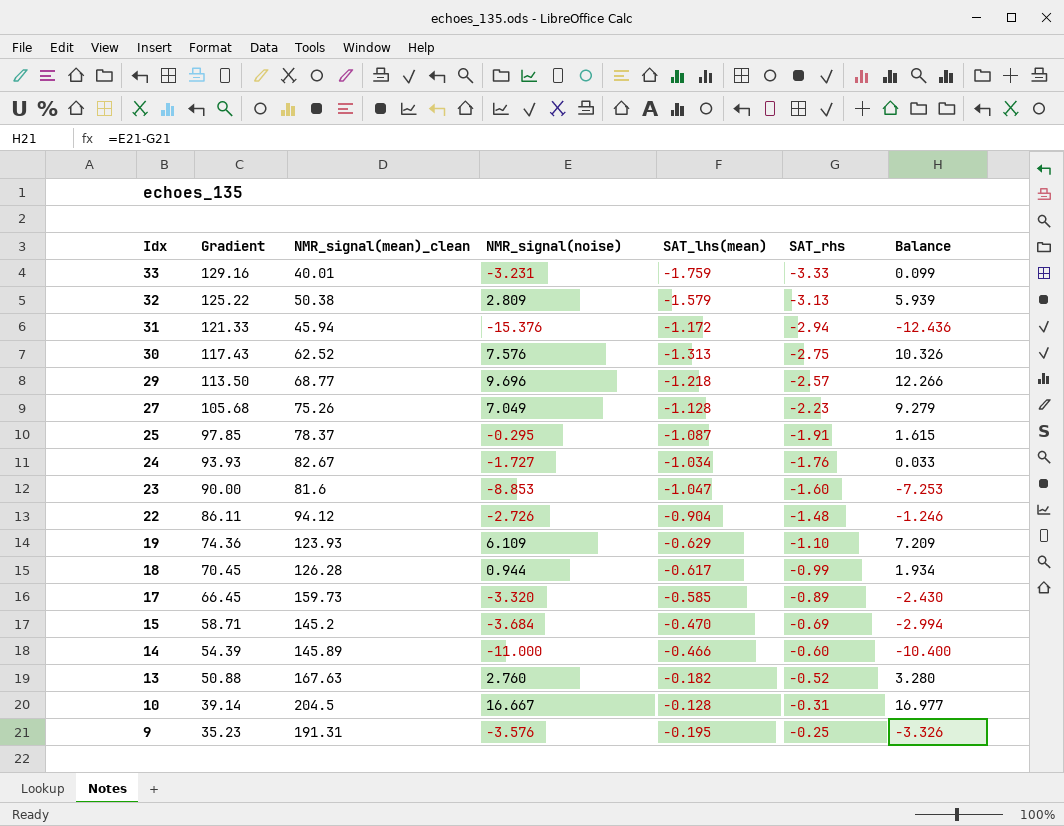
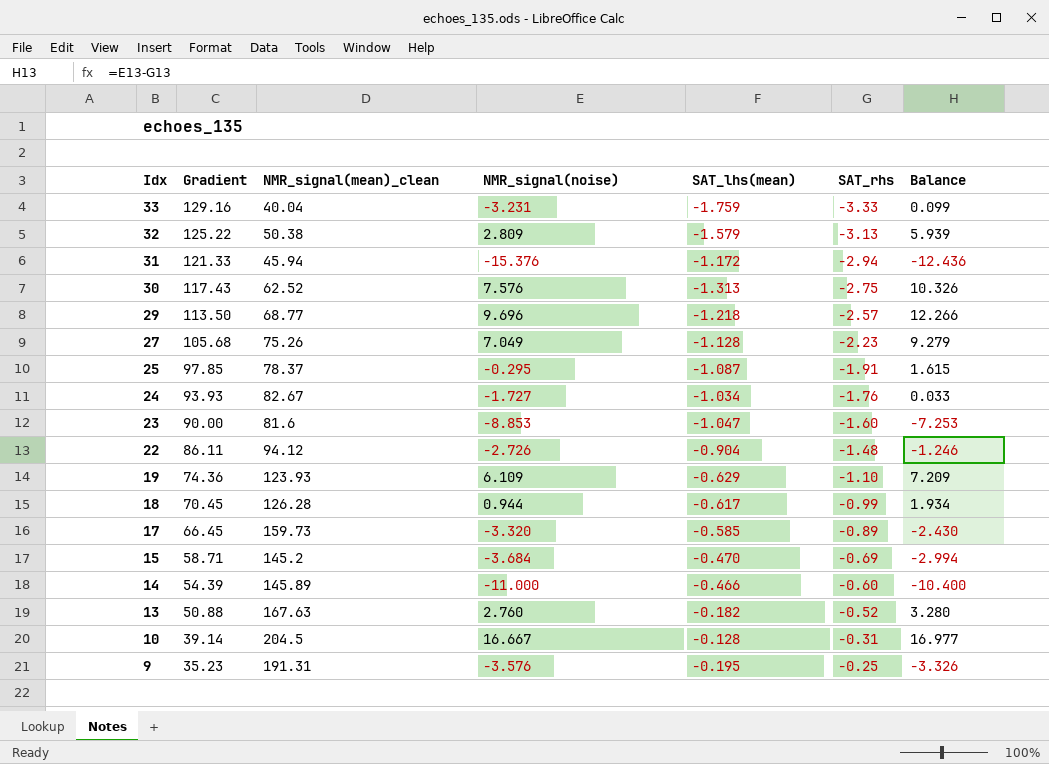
33 | NMR_signal(mean)_clean: 40.01 -> 40.04

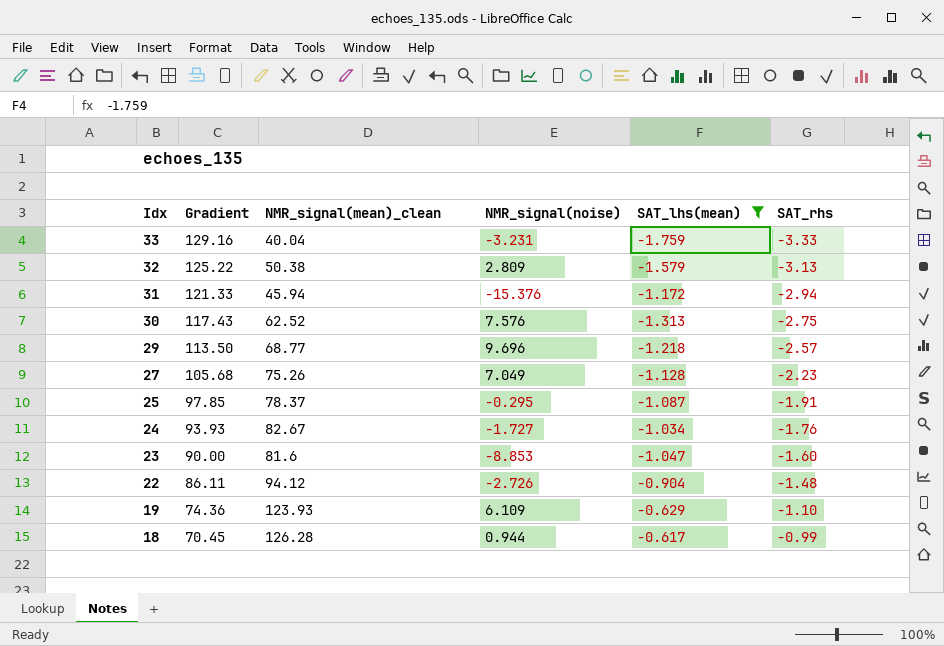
filter: none -> SAT_lhs(mean) <= -0.617
column Balance | formula: [NMR_signal(noise)] - [SAT_rhs] -> none

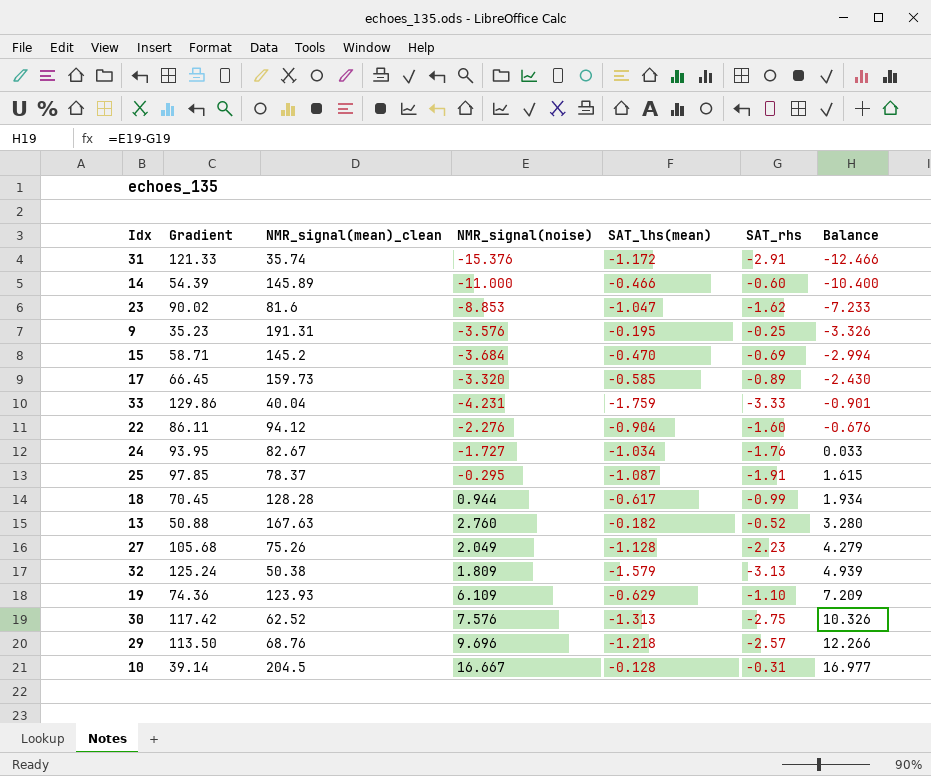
filter: SAT_lhs(mean) <= -0.617 -> none
row order: Idx descending -> Balance ascending
column Balance | formula: none -> [NMR_signal(noise)] - [SAT_rhs]
31 | NMR_signal(mean)_clean: 45.94 -> 35.74
31 | SAT_rhs: -2.94 -> -2.91
23 | Gradient: 90.00 -> 90.02
23 | SAT_rhs: -1.60 -> -1.62
33 | Gradient: 129.16 -> 129.86
33 | NMR_signal(noise): -3.231 -> -4.231
22 | NMR_signal(noise): -2.726 -> -2.276
22 | SAT_rhs: -1.48 -> -1.60
24 | Gradient: 93.93 -> 93.95
18 | NMR_signal(mean)_clean: 126.28 -> 128.28
27 | NMR_signal(noise): 7.049 -> 2.049
32 | Gradient: 125.22 -> 125.24
32 | NMR_signal(noise): 2.809 -> 1.809
30 | Gradient: 117.43 -> 117.42
29 | NMR_signal(mean)_clean: 68.77 -> 68.76

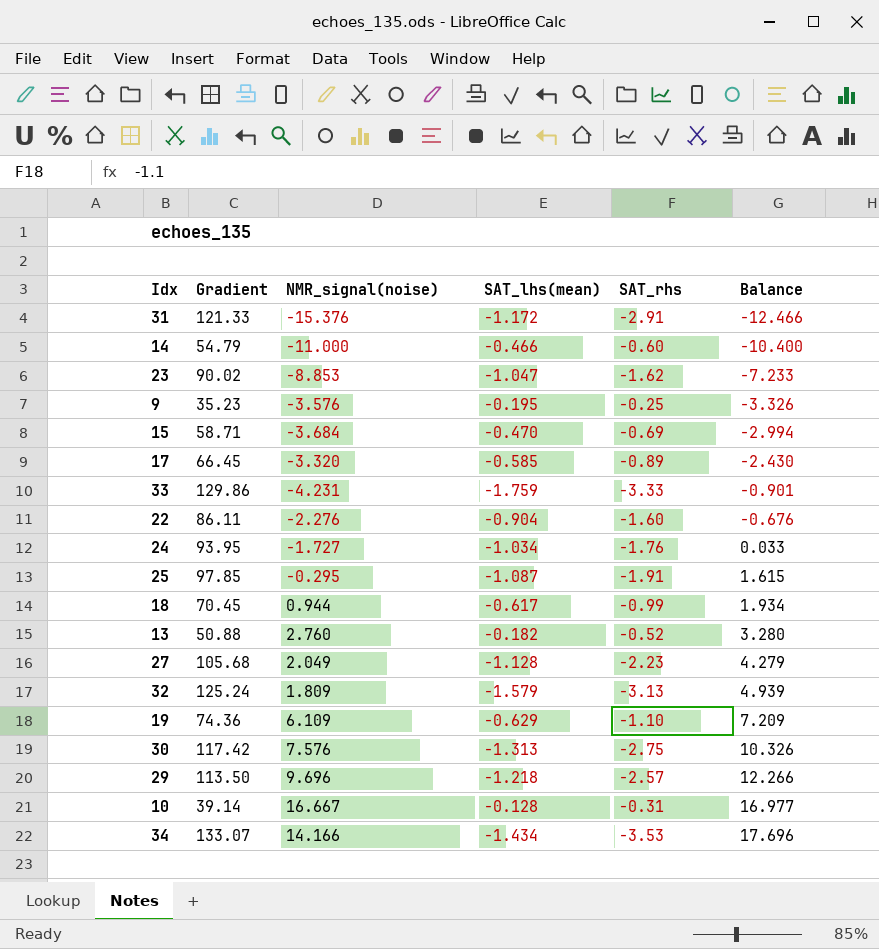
column NMR_signal(mean)_clean | position: 3 -> none
14 | Gradient: 54.39 -> 54.79
row 34: none -> 133.07 | 14.166 | -1.434 | -3.53 | 17.696

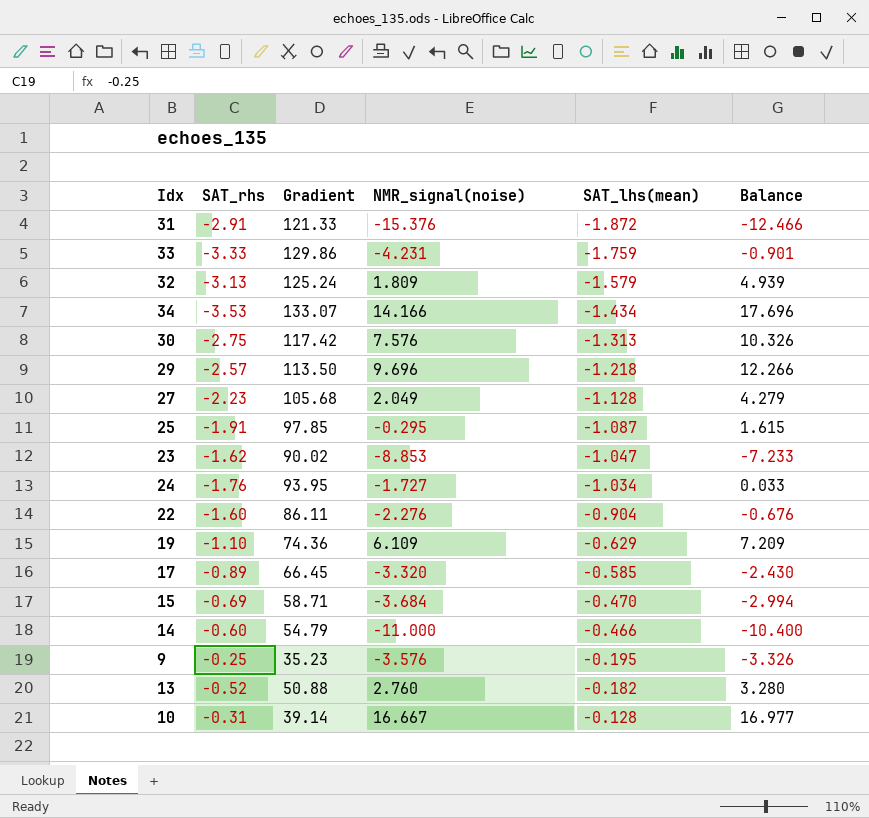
row order: Balance ascending -> SAT_lhs(mean) ascending
column SAT_rhs | position: 5 -> 2
row 18: 70.45 | 0.944 | -0.617 | -0.99 | 1.934 -> none
31 | SAT_lhs(mean): -1.172 -> -1.872

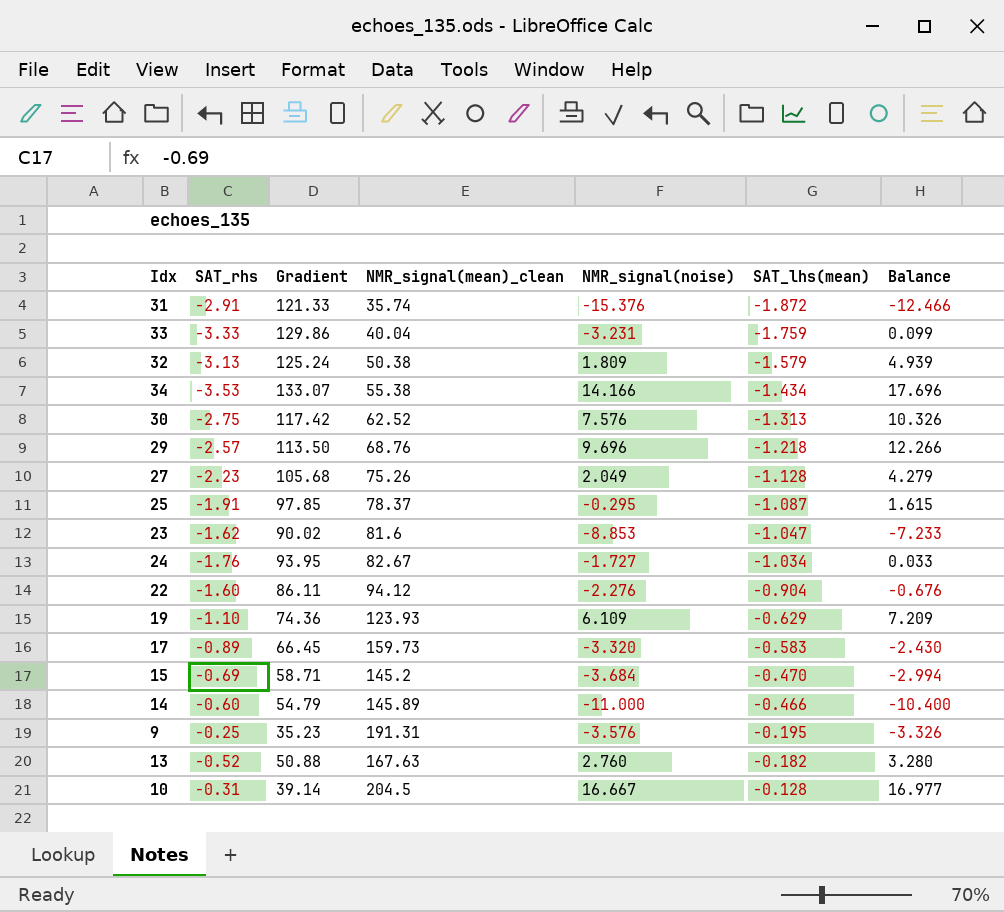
column NMR_signal(mean)_clean | position: none -> 4
33 | NMR_signal(noise): -4.231 -> -3.231
33 | Balance: -0.901 -> 0.099
17 | SAT_lhs(mean): -0.585 -> -0.583

